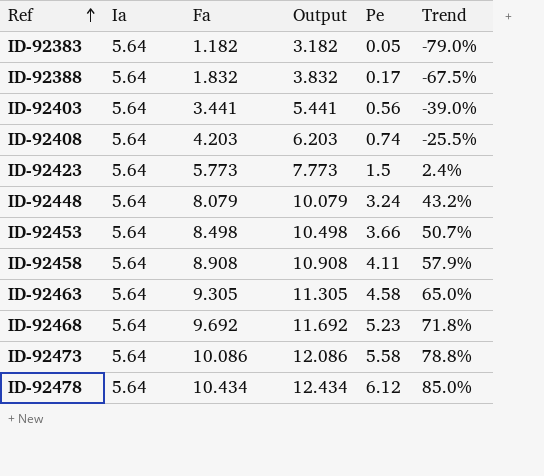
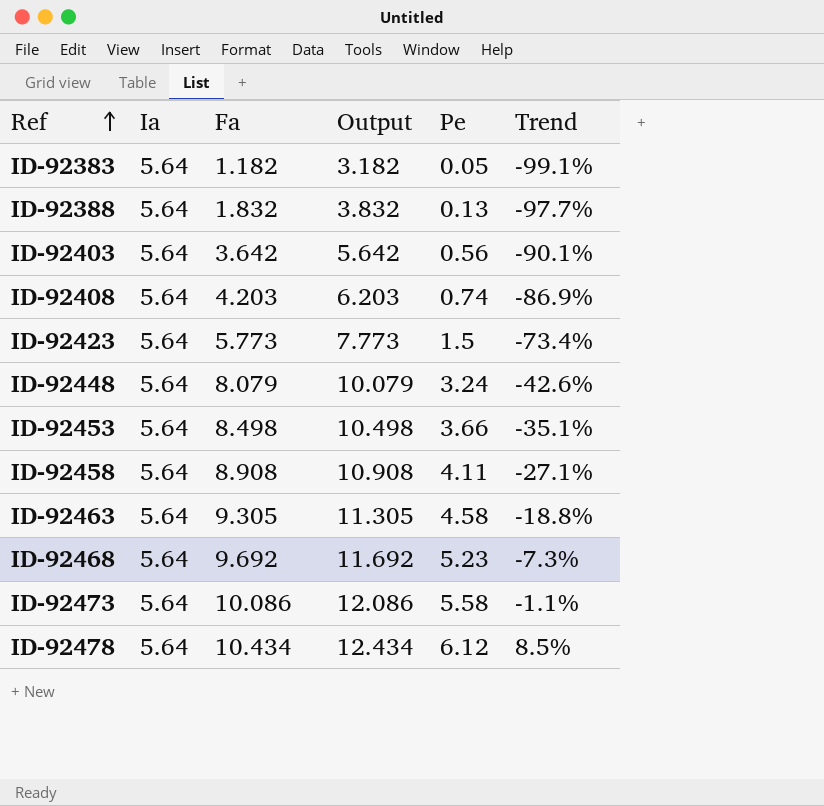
column Trend | formula: ([Fa] - [Ia]) / [Ia] -> ([Pe] - [Ia]) / [Ia]
ID-92388 | Pe: 0.17 -> 0.13
ID-92403 | Fa: 3.441 -> 3.642
ID-92403 | Output: 5.441 -> 5.642

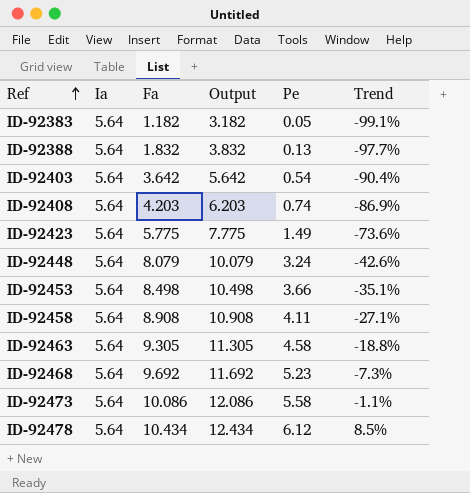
ID-92403 | Pe: 0.56 -> 0.54
ID-92403 | Trend: -90.1% -> -90.4%
ID-92423 | Fa: 5.773 -> 5.775
ID-92423 | Output: 7.773 -> 7.775
ID-92423 | Pe: 1.5 -> 1.49
ID-92423 | Trend: -73.4% -> -73.6%

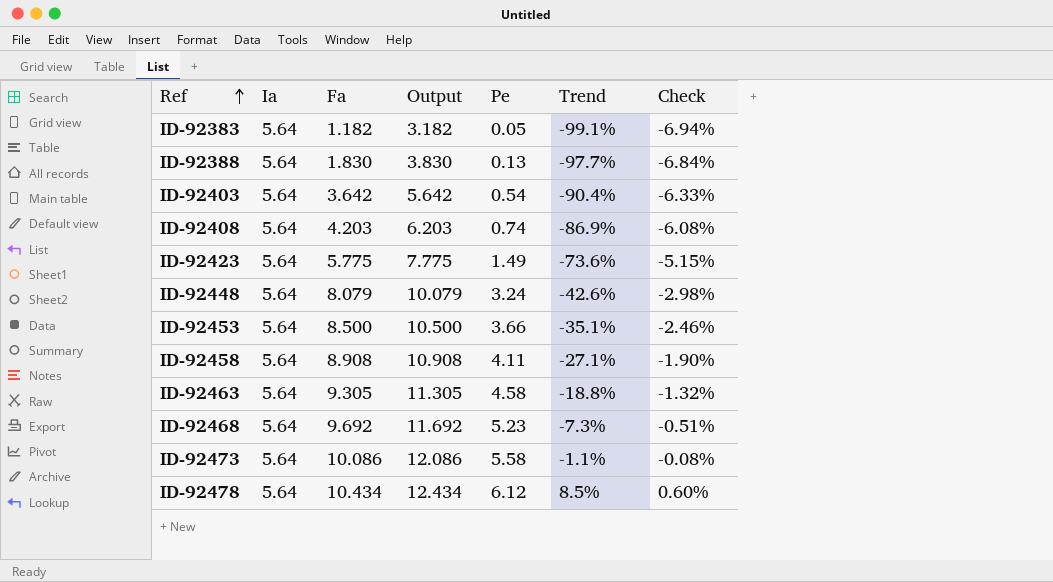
column Check | formula: none -> [Trend] * 0.07
ID-92388 | Fa: 1.832 -> 1.830
ID-92388 | Output: 3.832 -> 3.830
ID-92453 | Fa: 8.498 -> 8.500
ID-92453 | Output: 10.498 -> 10.500

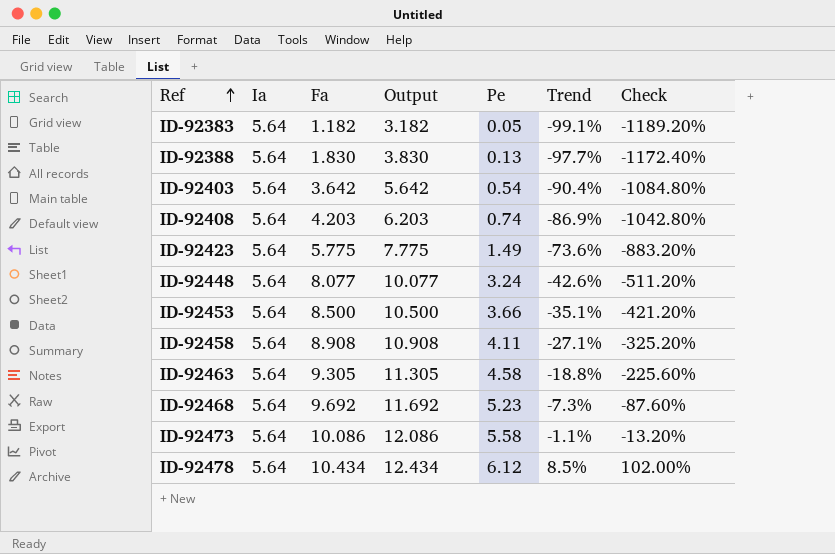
column Check | formula: [Trend] * 0.07 -> [Trend] * 12
ID-92448 | Fa: 8.079 -> 8.077
ID-92448 | Output: 10.079 -> 10.077

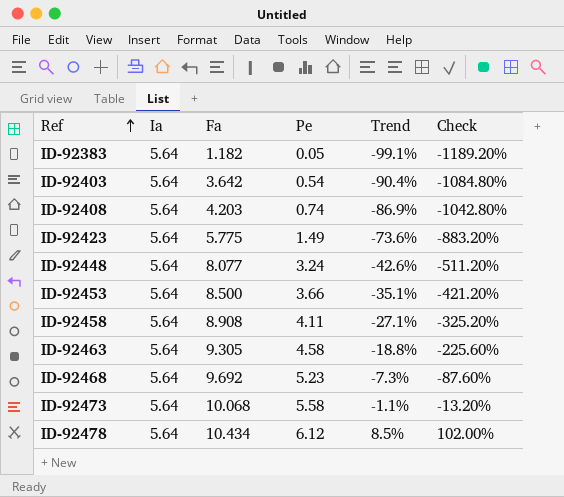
column Output | formula: [Fa] + 2 -> none
row ID-92388: 5.64 | 1.830 | 3.830 | 0.13 | -97.7% | -1172.40% -> none
ID-92473 | Fa: 10.086 -> 10.068

